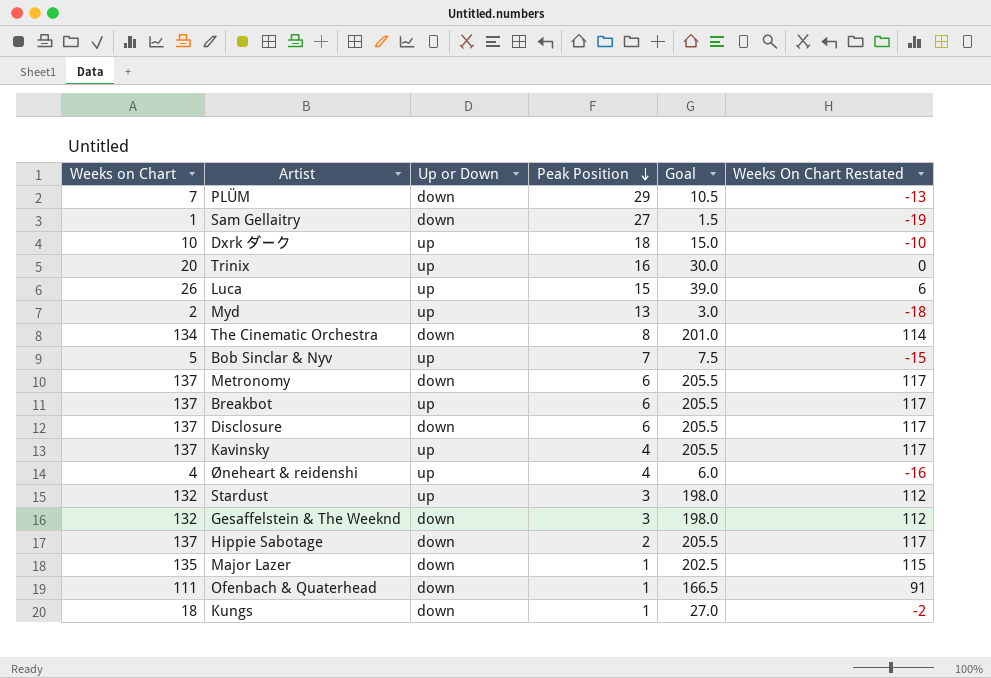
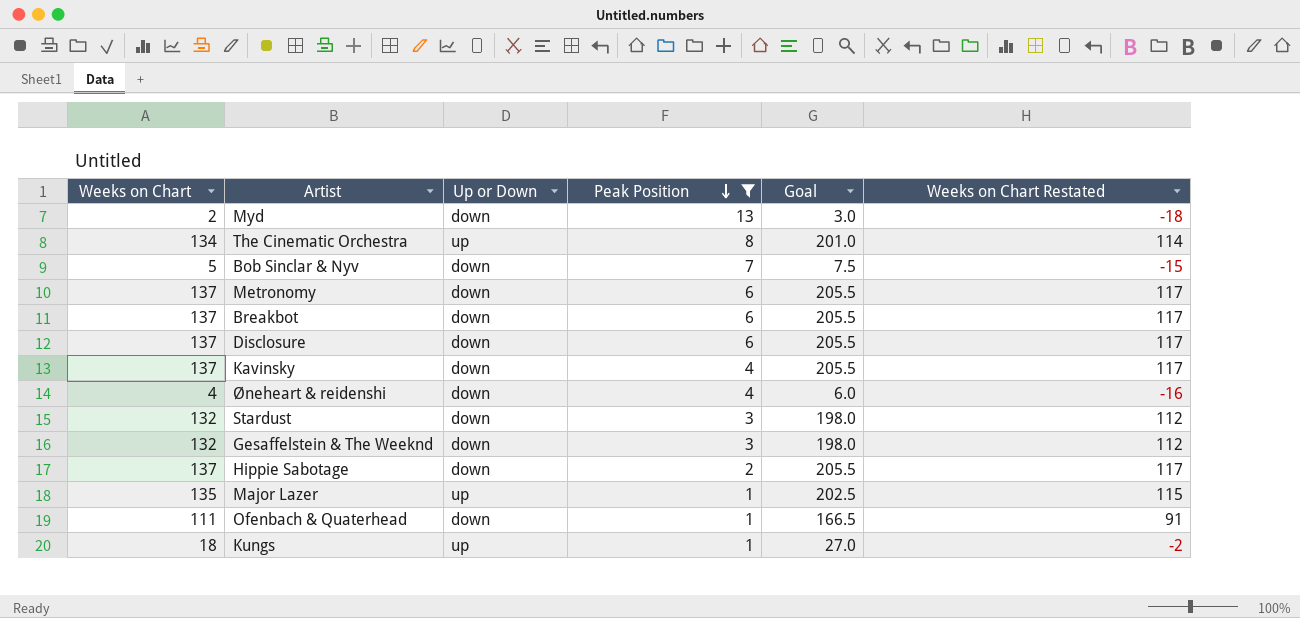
filter: none -> Peak Position <= 13
column name: Weeks On Chart Restated -> Weeks on Chart Restated
Myd | Up or Down: up -> down
The Cinematic Orchestra | Up or Down: down -> up
Bob Sinclar & Nyv | Up or Down: up -> down
Breakbot | Up or Down: up -> down
Kavinsky | Up or Down: up -> down
Øneheart & reidenshi | Up or Down: up -> down
Stardust | Up or Down: up -> down
Major Lazer | Up or Down: down -> up
Kungs | Up or Down: down -> up

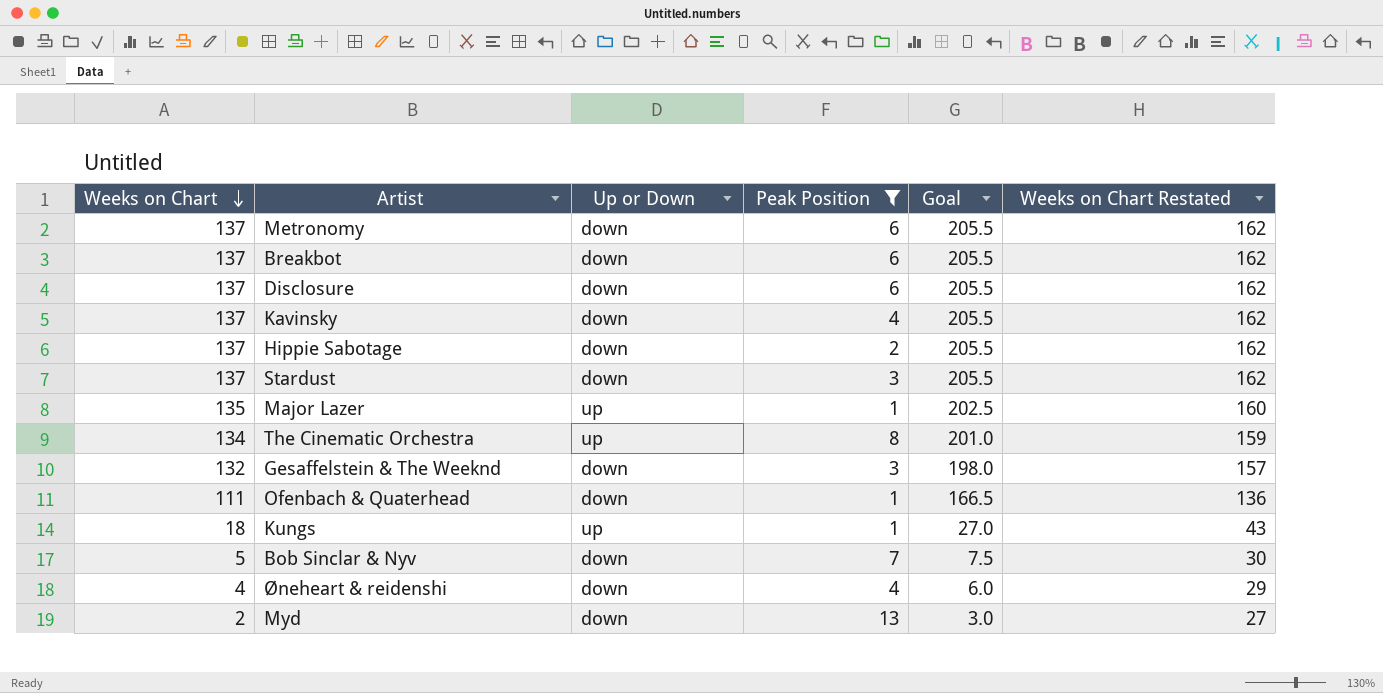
row order: Peak Position descending -> Weeks on Chart descending
column Weeks on Chart Restated | formula: [Weeks on Chart] - 20 -> [Weeks on Chart] + 25
Stardust | Weeks on Chart: 132 -> 137
Stardust | Goal: 198.0 -> 205.5

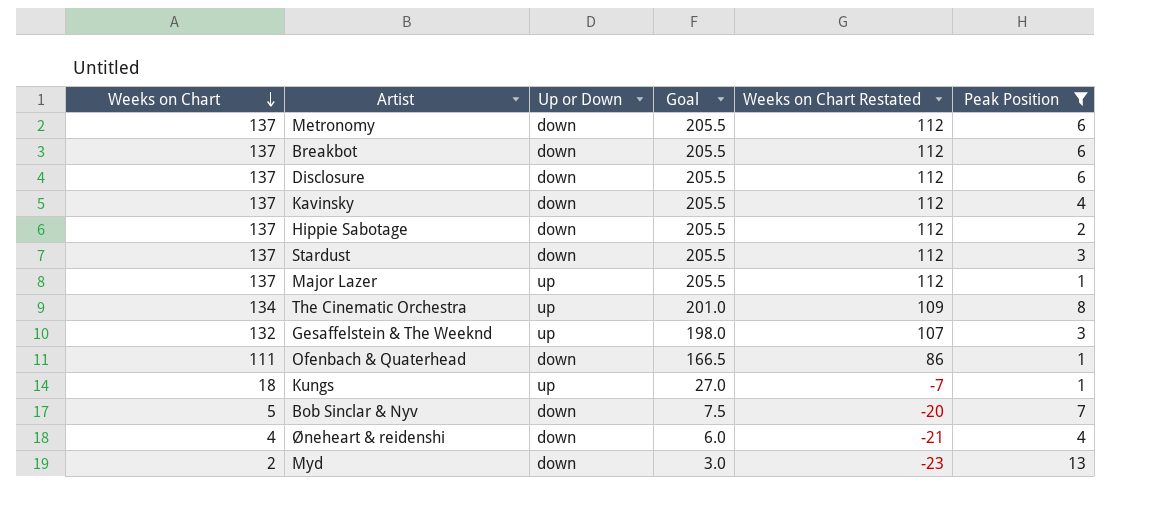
column Weeks on Chart Restated | formula: [Weeks on Chart] + 25 -> [Weeks on Chart] - 25
column Peak Position | position: 4 -> 6
Major Lazer | Weeks on Chart: 135 -> 137
Major Lazer | Goal: 202.5 -> 205.5
Gesaffelstein & The Weeknd | Up or Down: down -> up

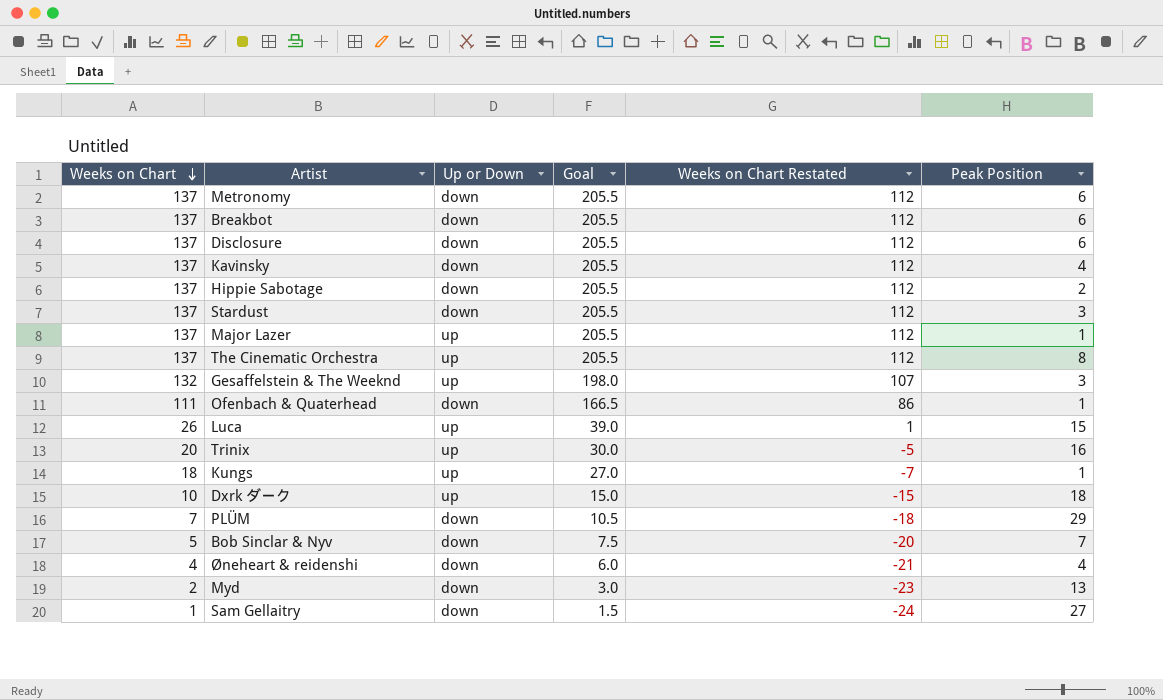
filter: Peak Position <= 13 -> none
The Cinematic Orchestra | Weeks on Chart: 134 -> 137
The Cinematic Orchestra | Goal: 201.0 -> 205.5
The Cinematic Orchestra | Weeks on Chart Restated: 109 -> 112

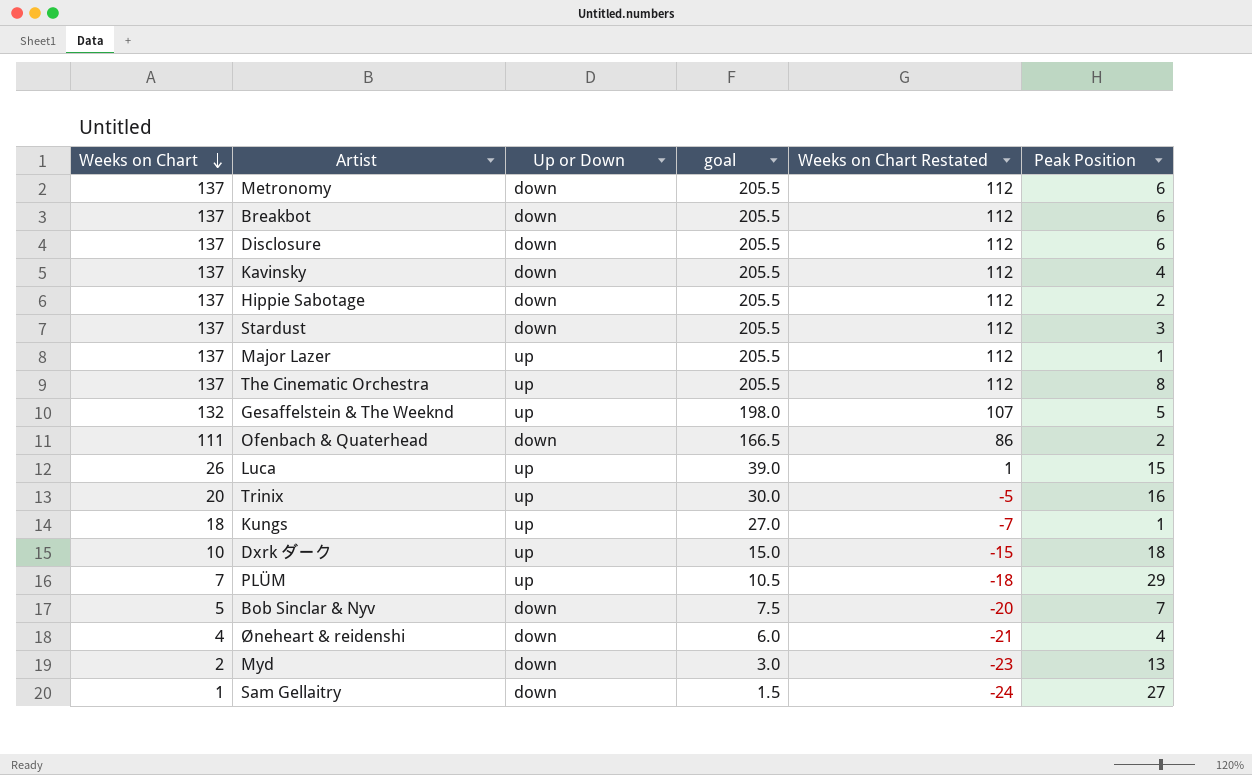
column name: Goal -> goal
Gesaffelstein & The Weeknd | Peak Position: 3 -> 5
Ofenbach & Quaterhead | Peak Position: 1 -> 2
PLÜM | Up or Down: down -> up

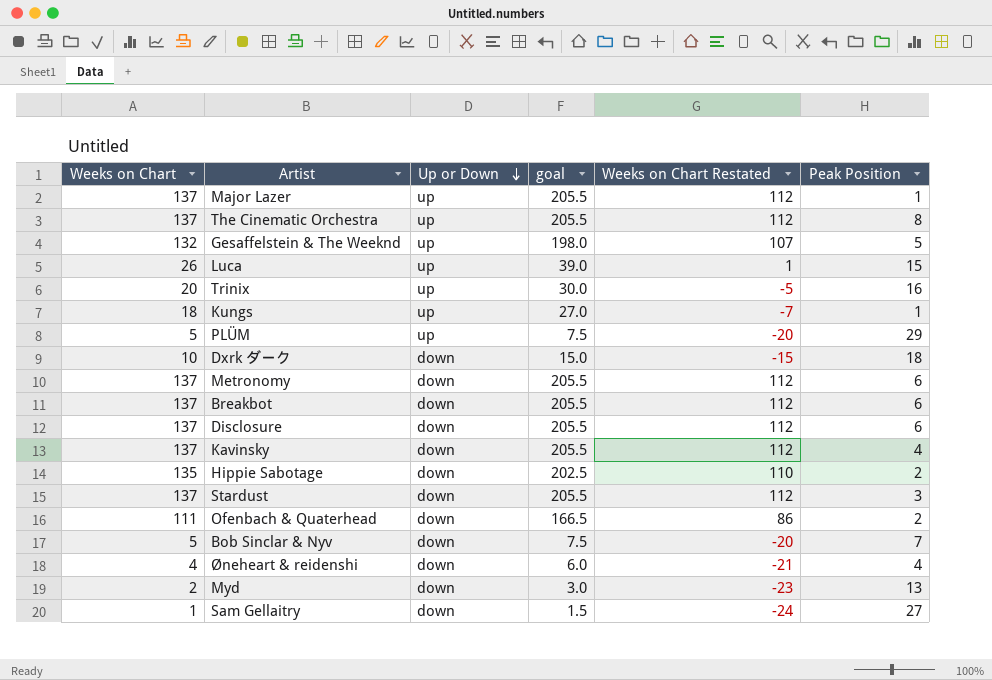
row order: Weeks on Chart descending -> Up or Down descending
PLÜM | Weeks on Chart: 7 -> 5
PLÜM | goal: 10.5 -> 7.5
PLÜM | Weeks on Chart Restated: -18 -> -20
Dxrk ダーク | Up or Down: up -> down
Hippie Sabotage | Weeks on Chart: 137 -> 135
Hippie Sabotage | goal: 205.5 -> 202.5
Hippie Sabotage | Weeks on Chart Restated: 112 -> 110

